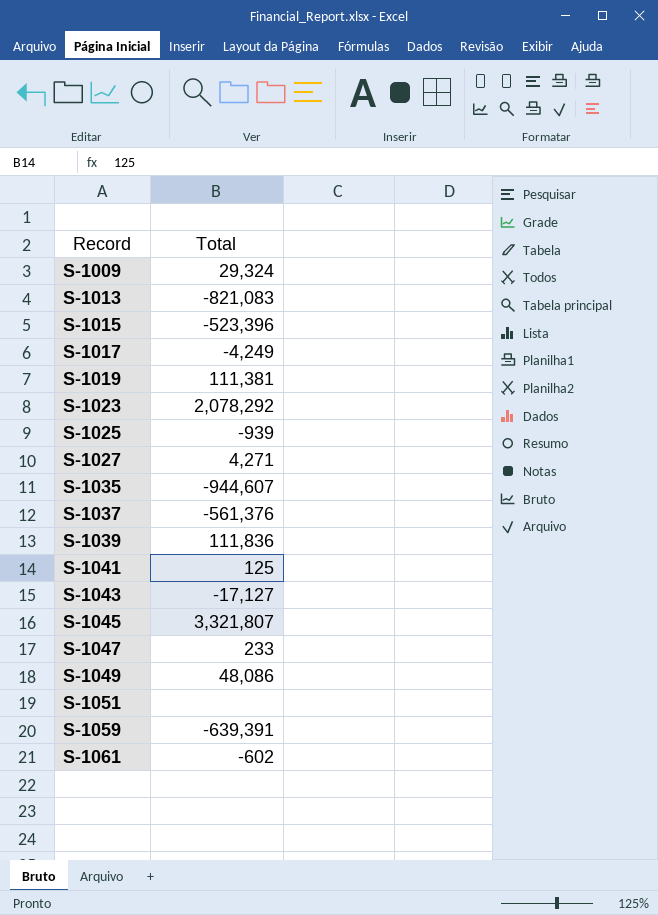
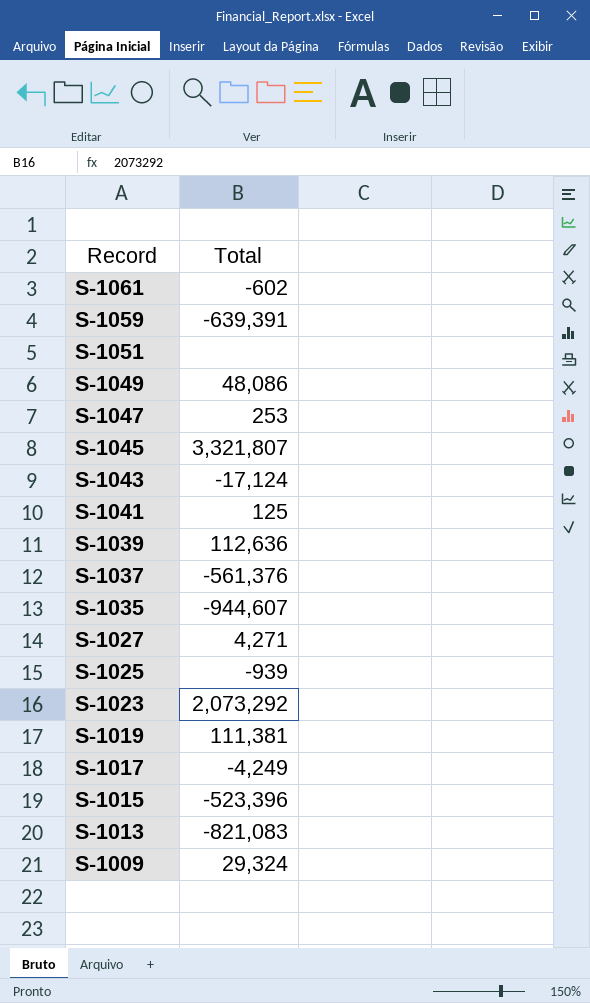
row order: Record ascending -> Record descending
S-1047 | Total: 233 -> 253
S-1043 | Total: -17,127 -> -17,124
S-1039 | Total: 111,836 -> 112,636
S-1023 | Total: 2,078,292 -> 2,073,292

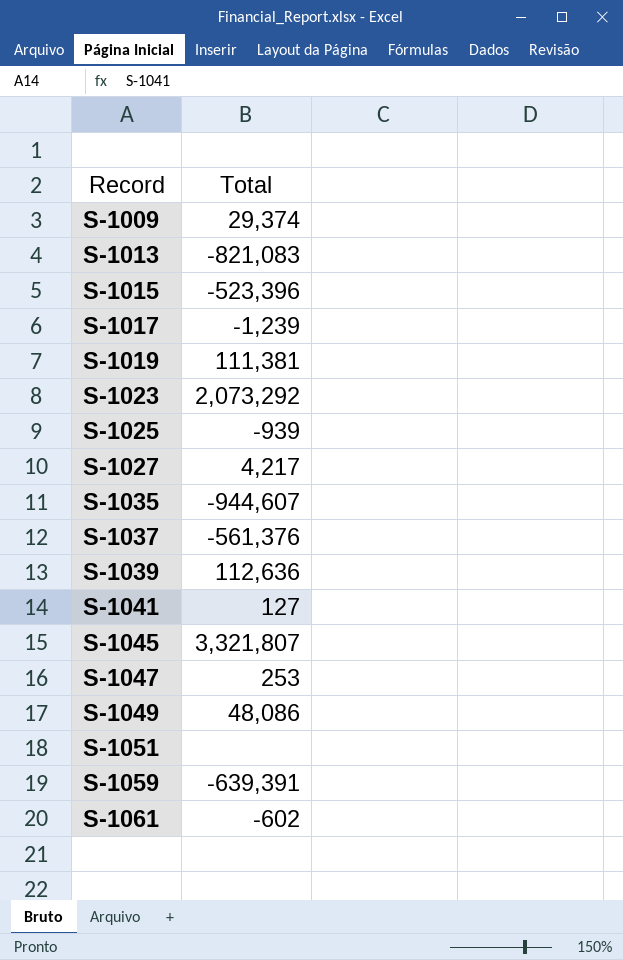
row order: Record descending -> Record ascending
row S-1043: -17,124 -> none
S-1009 | Total: 29,324 -> 29,374
S-1017 | Total: -4,249 -> -1,239
S-1027 | Total: 4,271 -> 4,217
S-1041 | Total: 125 -> 127

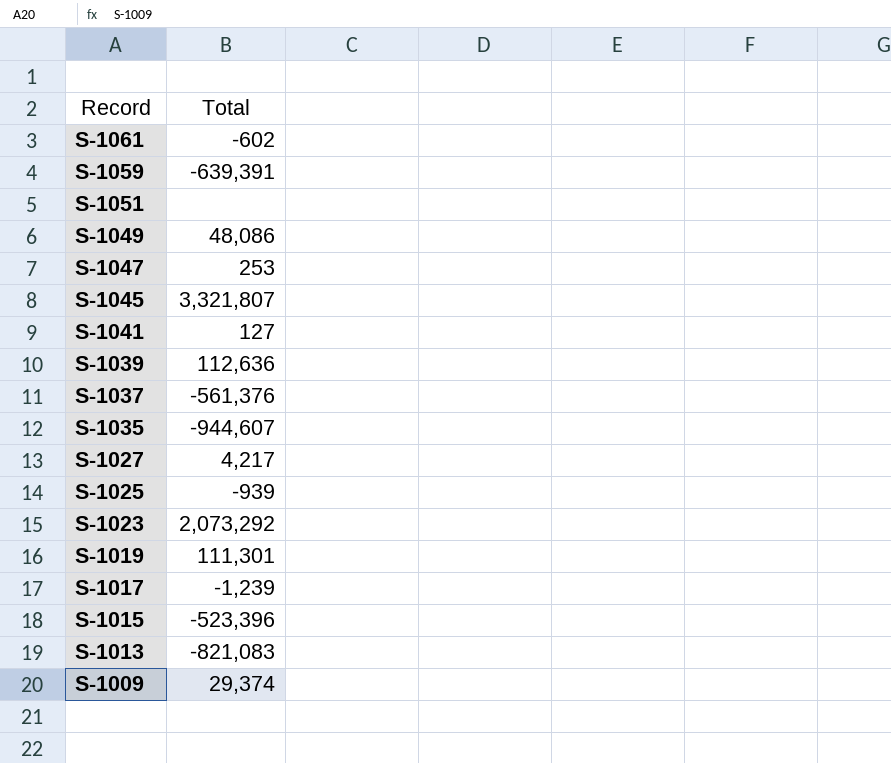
row order: Record ascending -> Record descending
S-1019 | Total: 111,381 -> 111,301

